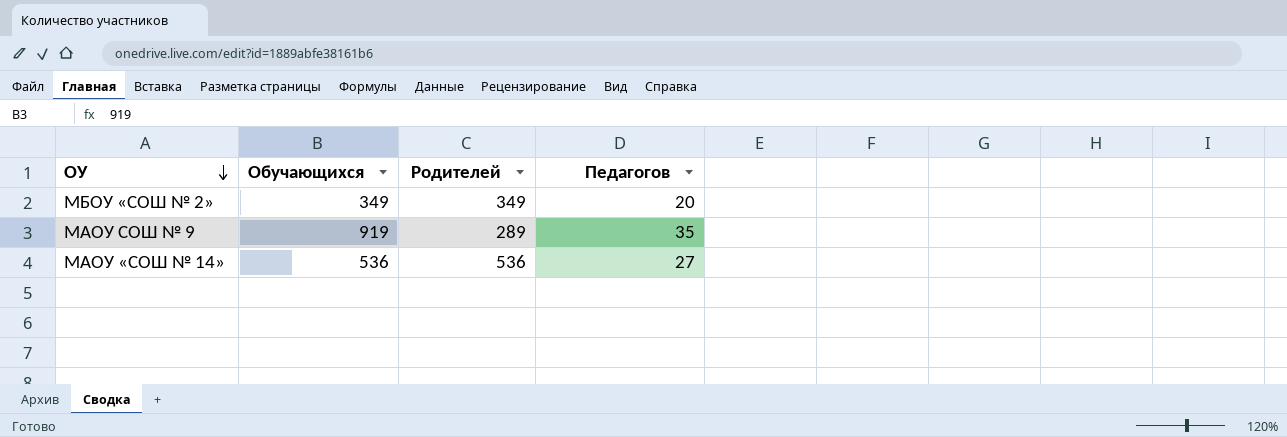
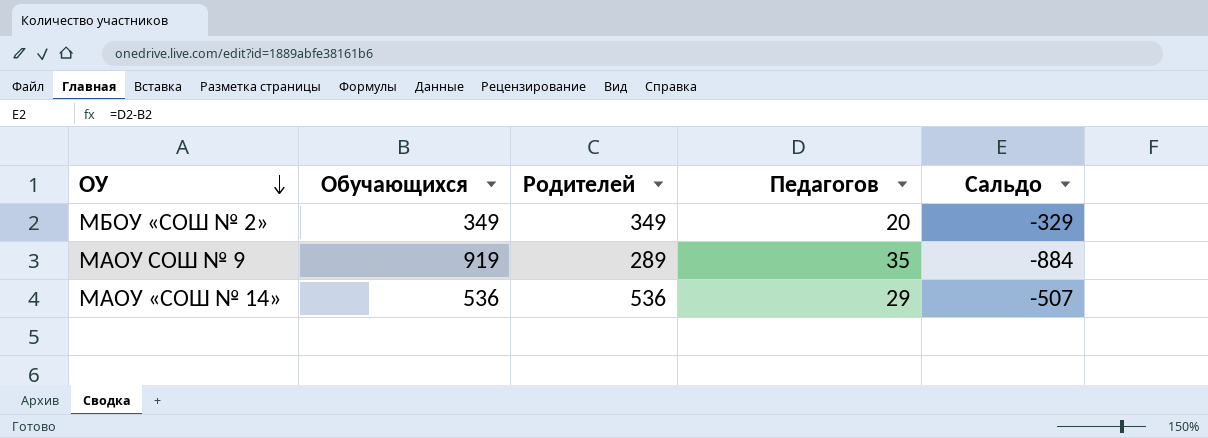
column Сальдо | formula: none -> [Педагогов] - [Обучающихся]
МАОУ «СОШ № 14» | Педагогов: 27 -> 29

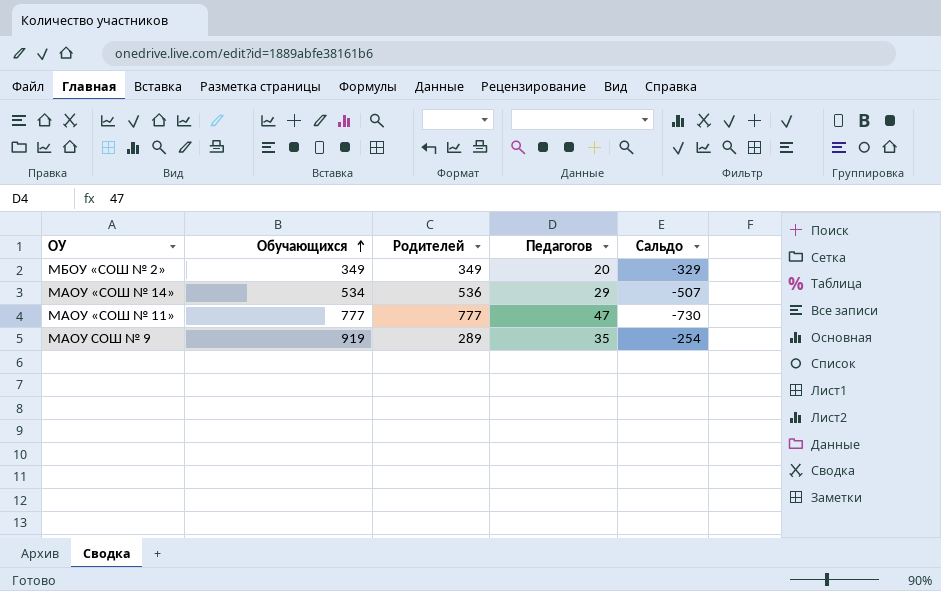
row order: ОУ descending -> Обучающихся ascending
column Сальдо | formula: [Педагогов] - [Обучающихся] -> [Педагогов] - [Родителей]
МАОУ «СОШ № 14» | Обучающихся: 536 -> 534
row МАОУ «СОШ № 11»: none -> 777 | 777 | 47 | -730

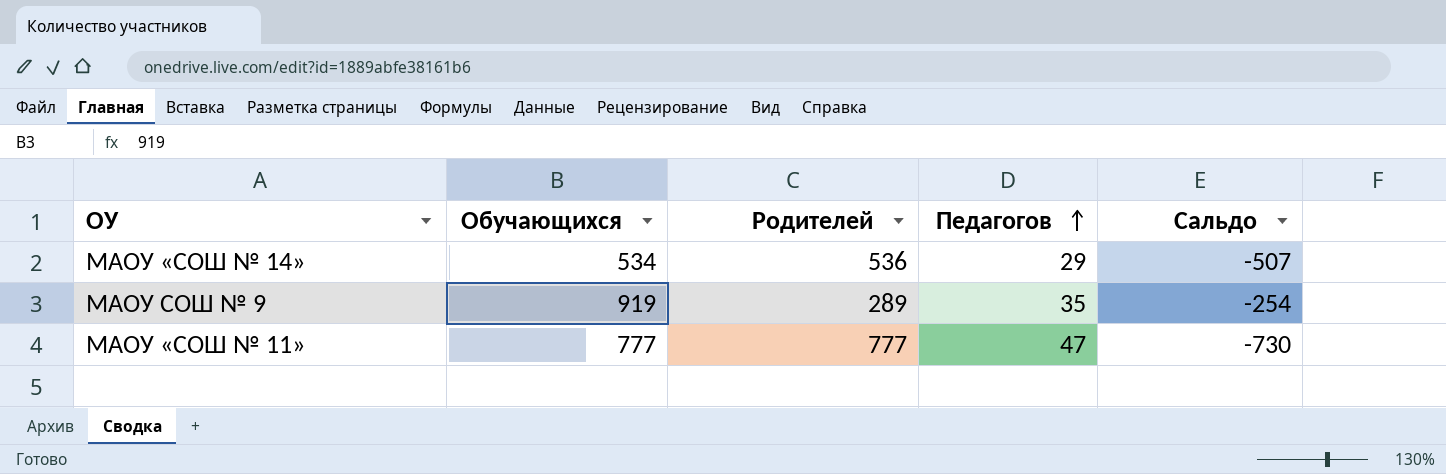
row order: Обучающихся ascending -> Педагогов ascending
row МБОУ «СОШ № 2»: 349 | 349 | 20 | -329 -> none

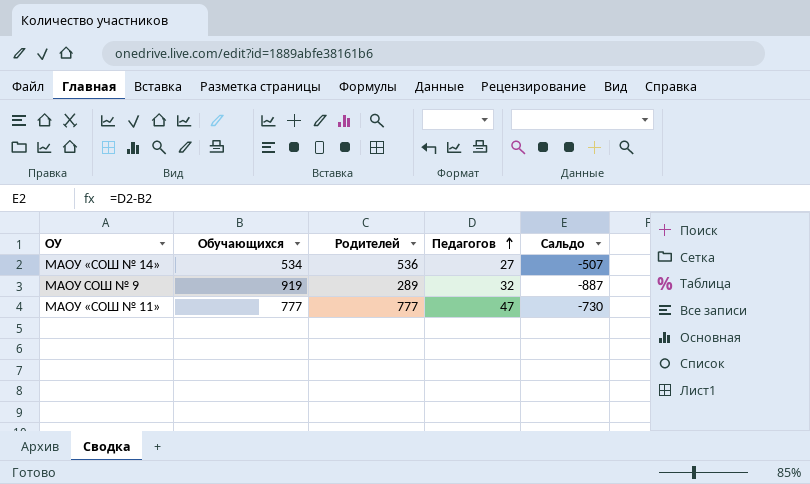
column Сальдо | formula: [Педагогов] - [Родителей] -> [Педагогов] - [Обучающихся]
МАОУ «СОШ № 14» | Педагогов: 29 -> 27
МАОУ СОШ № 9 | Педагогов: 35 -> 32

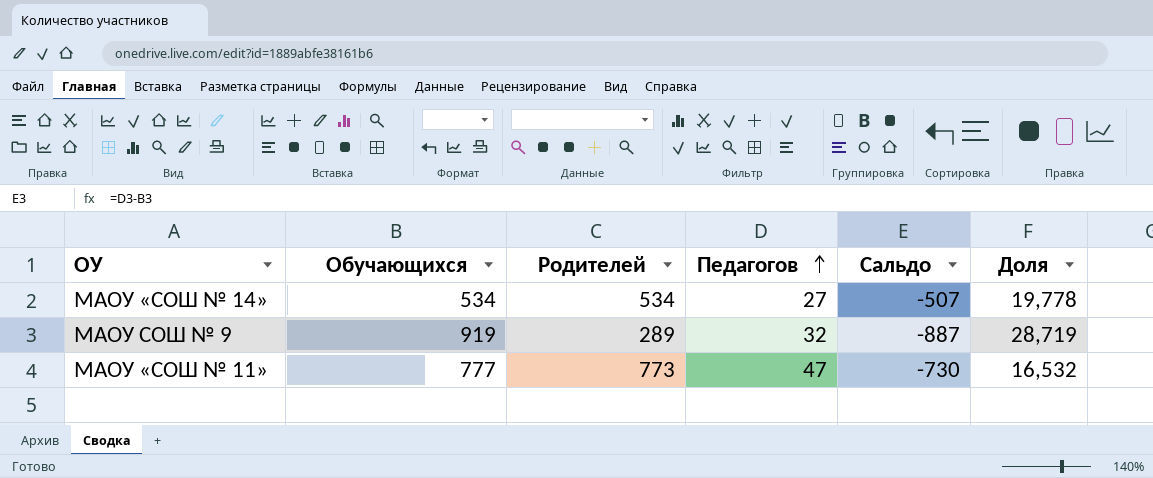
column Доля | formula: none -> [Обучающихся] / [Педагогов]
МАОУ «СОШ № 14» | Родителей: 536 -> 534
МАОУ «СОШ № 11» | Родителей: 777 -> 773

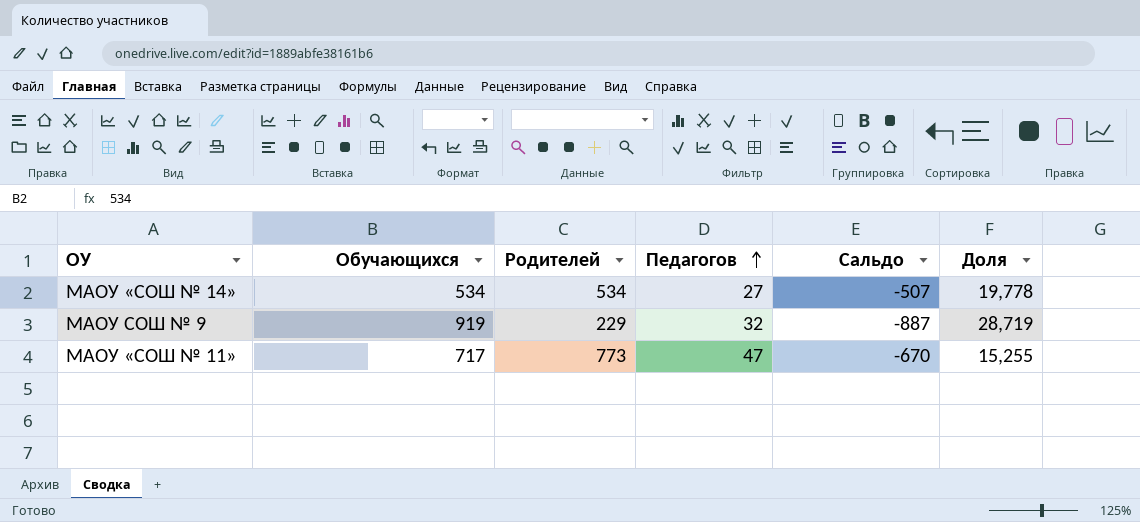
МАОУ СОШ № 9 | Родителей: 289 -> 229
МАОУ «СОШ № 11» | Обучающихся: 777 -> 717
МАОУ «СОШ № 11» | Сальдо: -730 -> -670
МАОУ «СОШ № 11» | Доля: 16,532 -> 15,255

